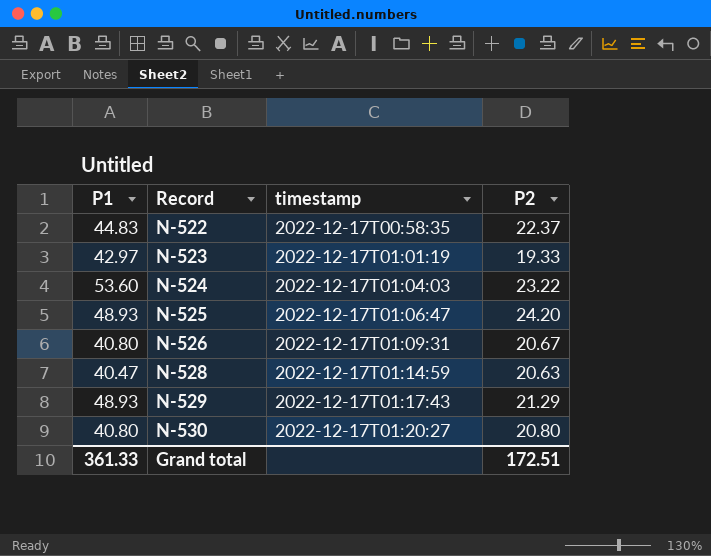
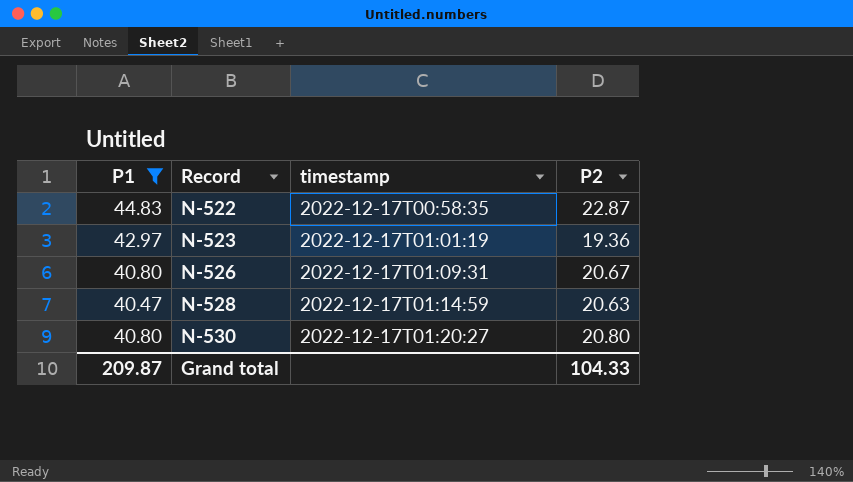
filter: none -> P1 <= 44.83
N-522 | P2: 22.37 -> 22.87
N-523 | P2: 19.33 -> 19.36
Grand total | P1: 361.33 -> 209.87
Grand total | P2: 172.51 -> 104.33

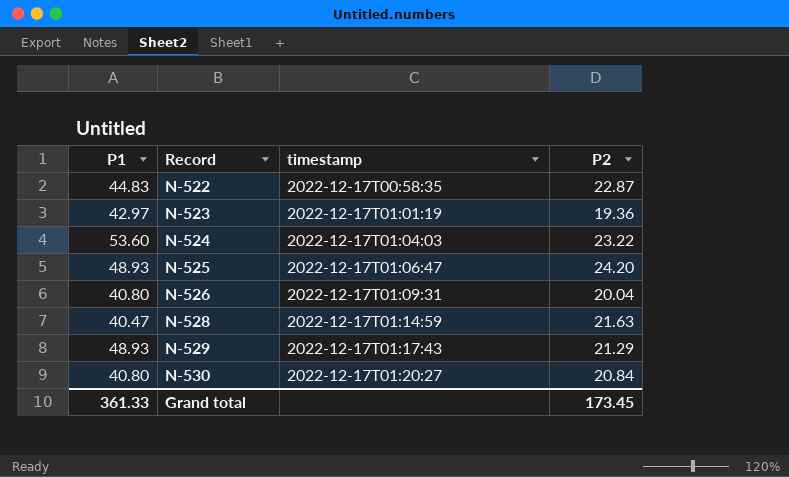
filter: P1 <= 44.83 -> none
N-526 | P2: 20.67 -> 20.04
N-528 | P2: 20.63 -> 21.63
N-530 | P2: 20.80 -> 20.84
Grand total | P1: 209.87 -> 361.33
Grand total | P2: 104.33 -> 173.45

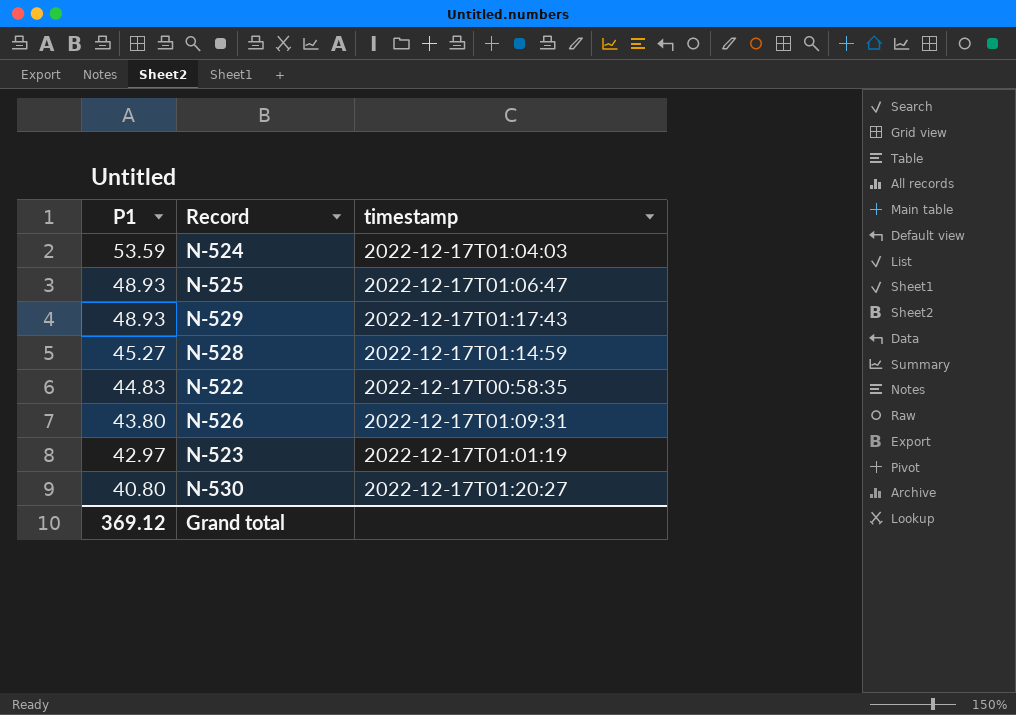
row order: Record ascending -> P1 descending
column P2 | position: 4 -> none
N-524 | P1: 53.60 -> 53.59
N-528 | P1: 40.47 -> 45.27
N-526 | P1: 40.80 -> 43.80
Grand total | P1: 361.33 -> 369.12

